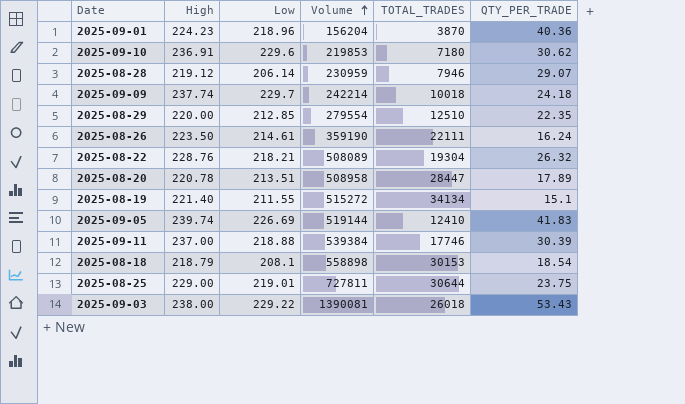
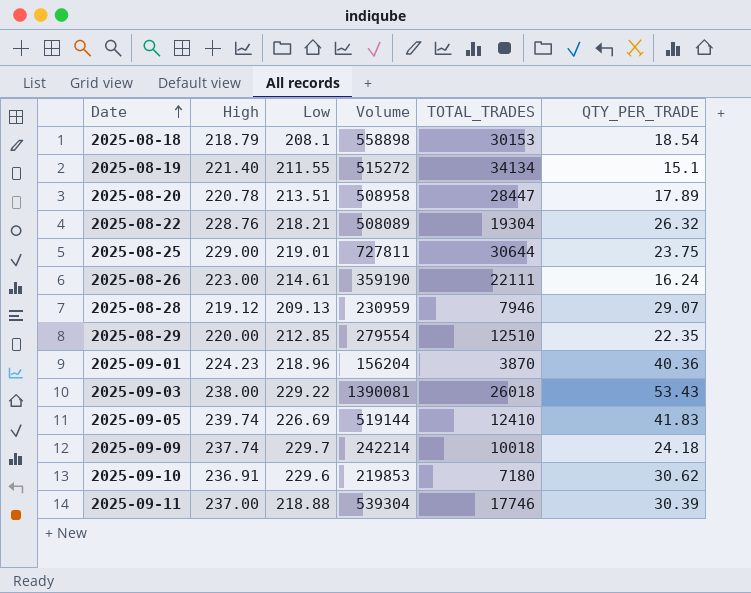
row order: Volume ascending -> Date ascending
2025-08-26 | High: 223.50 -> 223.00
2025-08-28 | Low: 206.14 -> 209.13
2025-09-11 | Volume: 539384 -> 539304

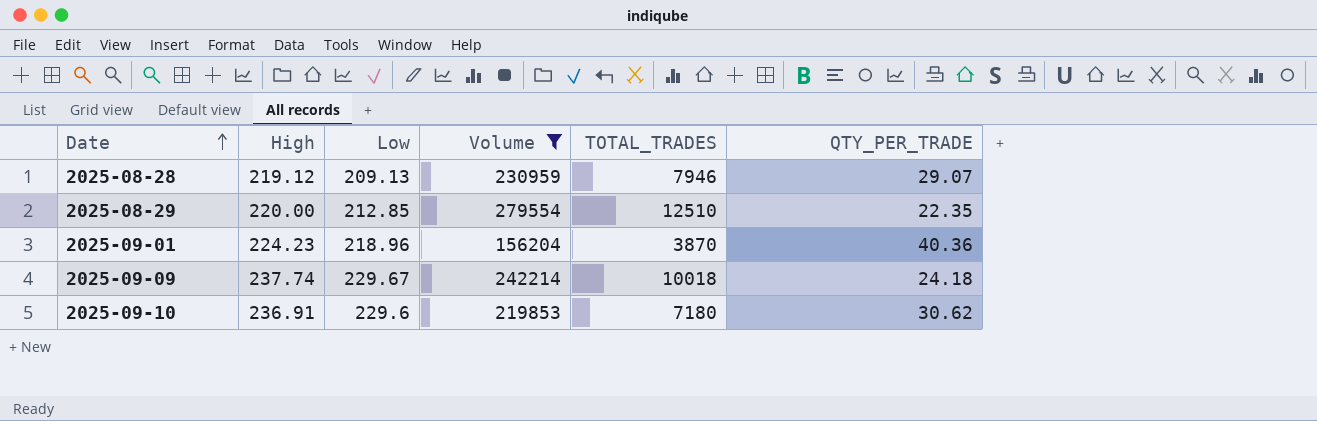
filter: none -> Volume <= 279554
2025-09-09 | Low: 229.7 -> 229.67

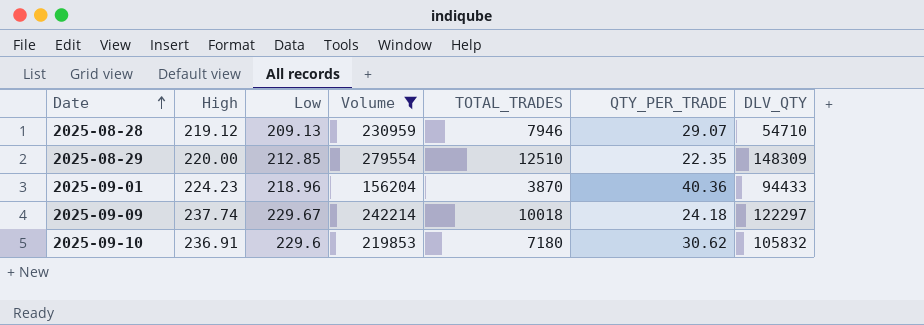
column DLV_QTY | position: none -> 7

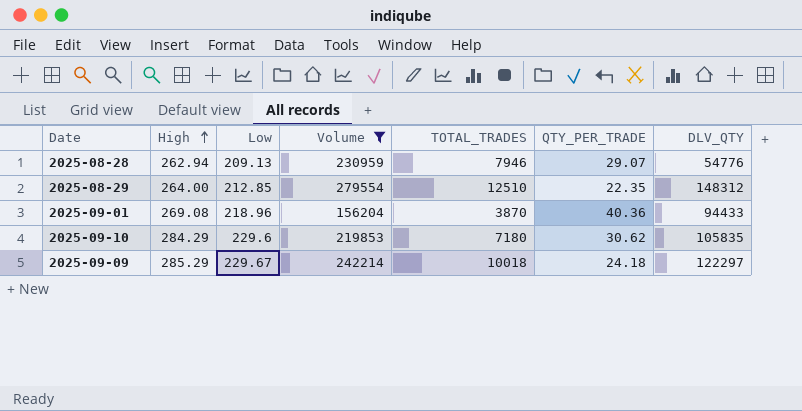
row order: Date ascending -> High ascending
2025-08-28 | High: 219.12 -> 262.94
2025-08-28 | DLV_QTY: 54710 -> 54776
2025-08-29 | High: 220.00 -> 264.00
2025-08-29 | DLV_QTY: 148309 -> 148312
2025-09-01 | High: 224.23 -> 269.08
2025-09-10 | High: 236.91 -> 284.29
2025-09-10 | DLV_QTY: 105832 -> 105835
2025-09-09 | High: 237.74 -> 285.29

